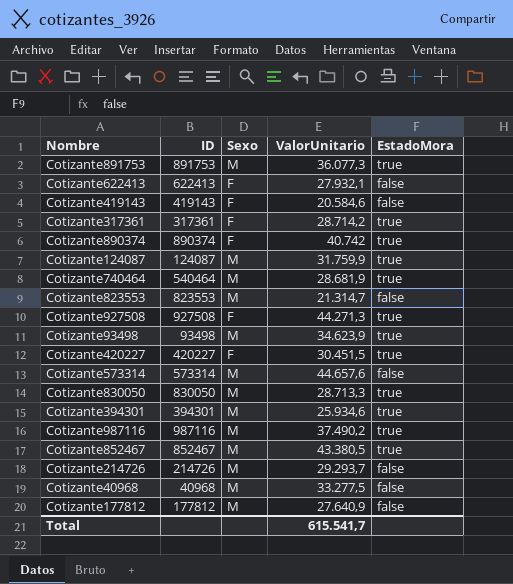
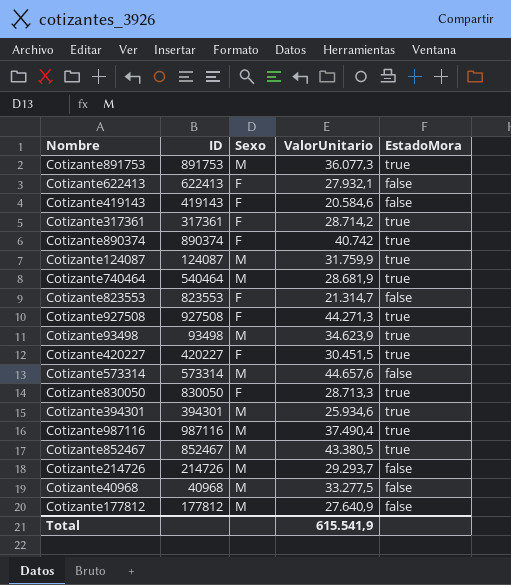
Cotizante823553 | Sexo: M -> F
Cotizante830050 | Sexo: M -> F
Cotizante987116 | ValorUnitario: 37.490,2 -> 37.490,4
Total | ValorUnitario: 615.541,7 -> 615.541,9

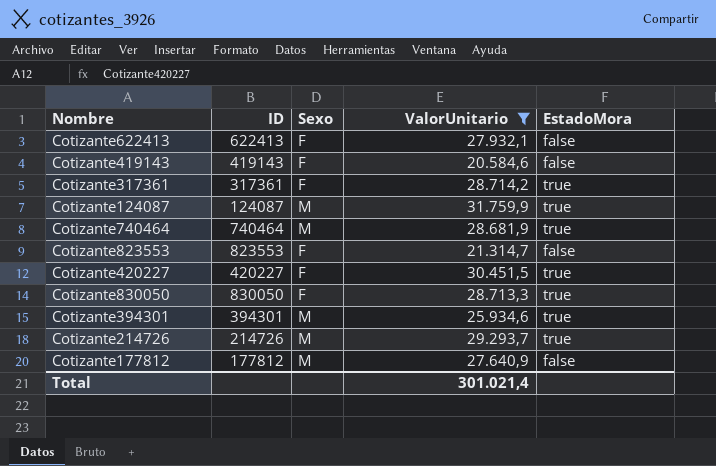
filter: none -> ValorUnitario <= 31.759,9
Cotizante740464 | ID: 540464 -> 740464
Cotizante214726 | EstadoMora: false -> true
Total | ValorUnitario: 615.541,9 -> 301.021,4

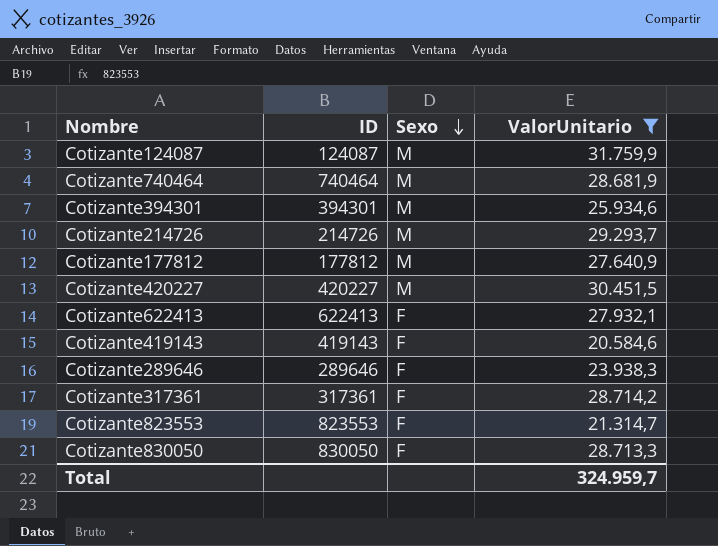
row order: none -> Sexo descending
column EstadoMora | position: 5 -> none
Cotizante420227 | Sexo: F -> M
row Cotizante289646: none -> 289646 | F | 23.938,3
Total | ValorUnitario: 301.021,4 -> 324.959,7

